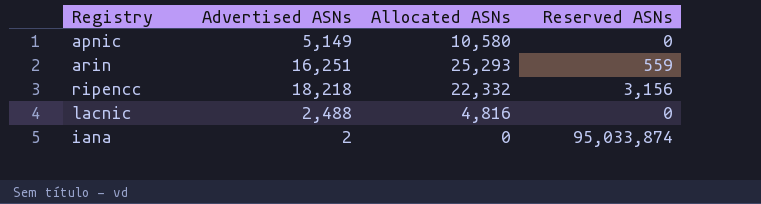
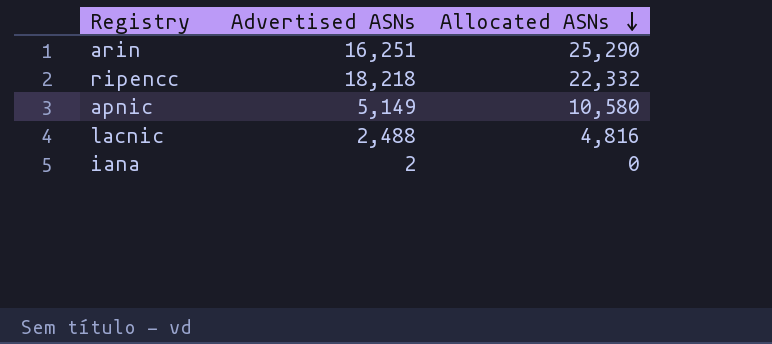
row order: none -> Allocated ASNs descending
column Reserved ASNs | position: 4 -> none
arin | Allocated ASNs: 25,293 -> 25,290

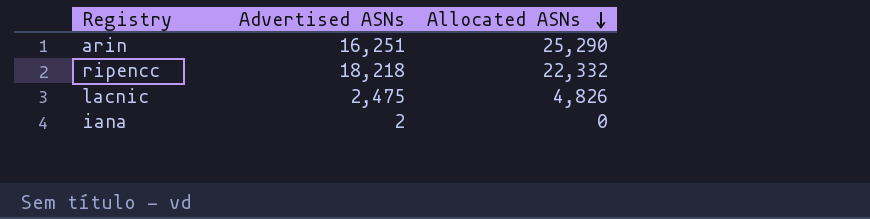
row apnic: 5,149 | 10,580 -> none
lacnic | Advertised ASNs: 2,488 -> 2,475
lacnic | Allocated ASNs: 4,816 -> 4,826

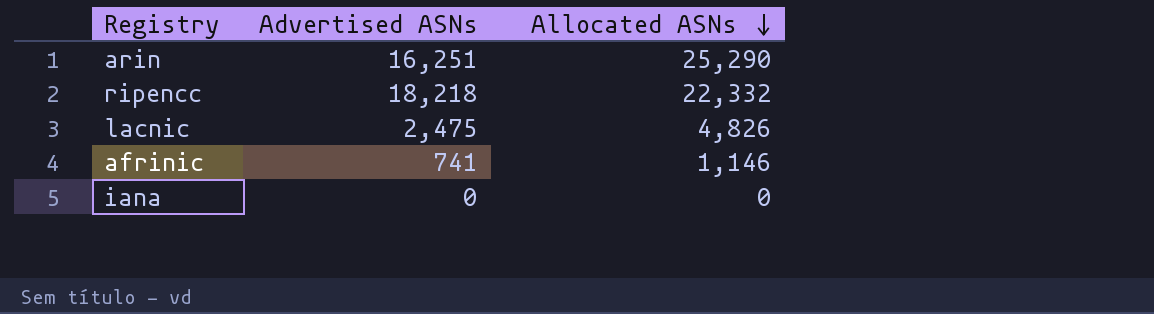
row afrinic: none -> 741 | 1,146
iana | Advertised ASNs: 2 -> 0

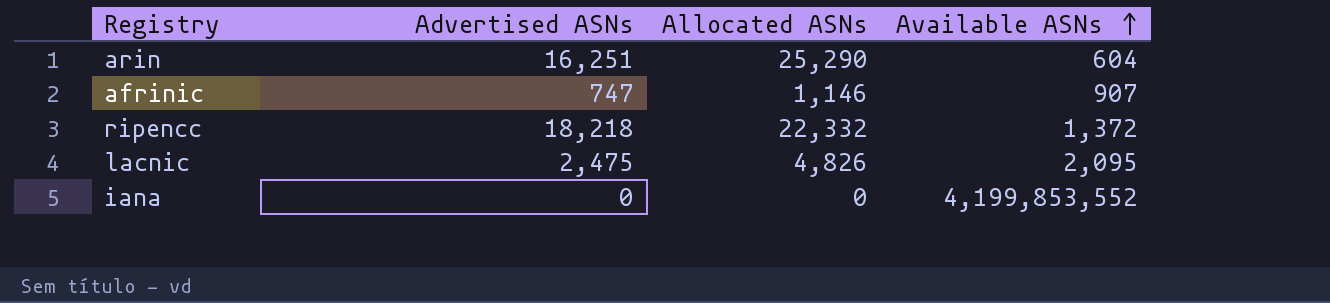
row order: Allocated ASNs descending -> Available ASNs ascending
column Available ASNs | position: none -> 4
afrinic | Advertised ASNs: 741 -> 747

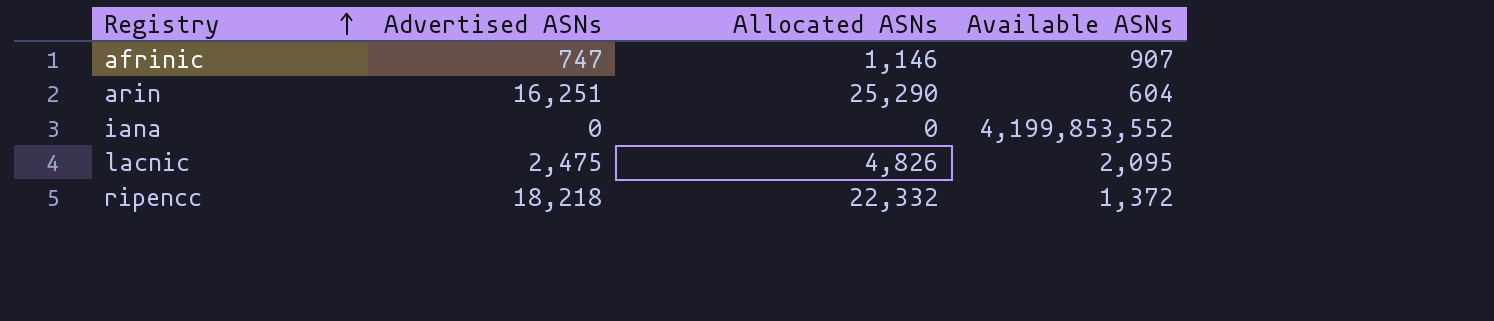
row order: Available ASNs ascending -> Registry ascending

